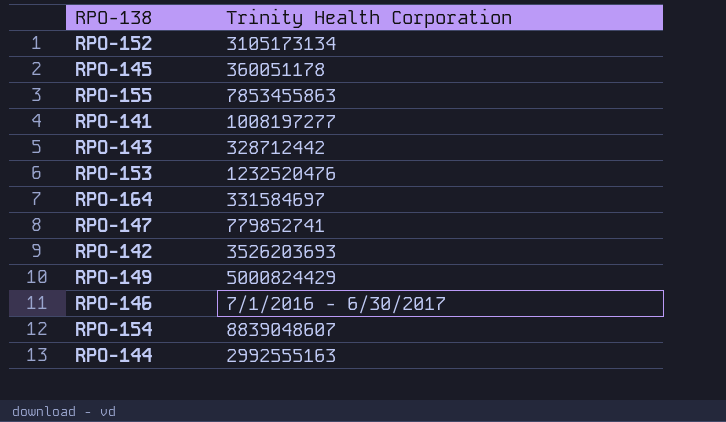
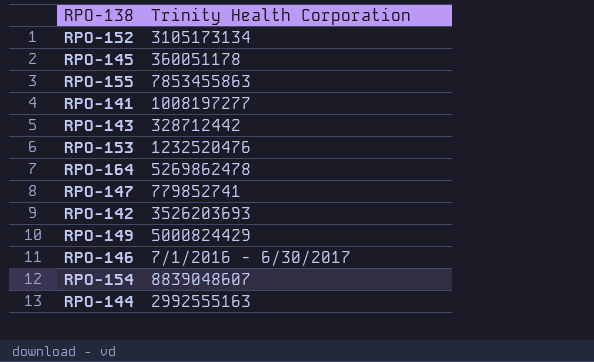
RPO-164 | Trinity Health Corporation: 331584697 -> 5269862478

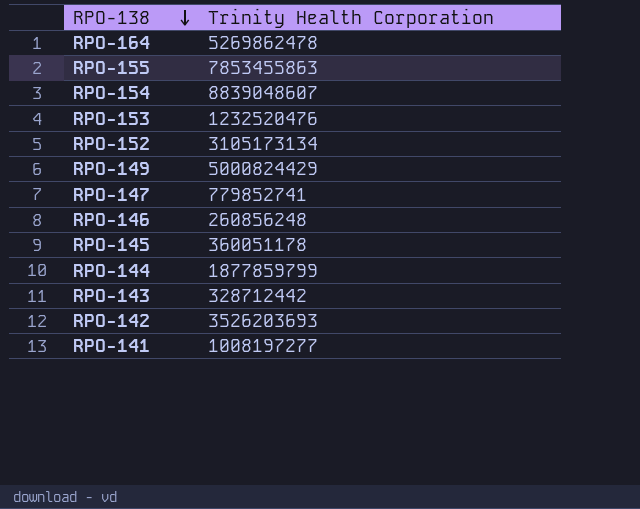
row order: none -> RPO-138 descending
RPO-146 | Trinity Health Corporation: 7/1/2016 - 6/30/2017 -> 260856248
RPO-144 | Trinity Health Corporation: 2992555163 -> 1877859799

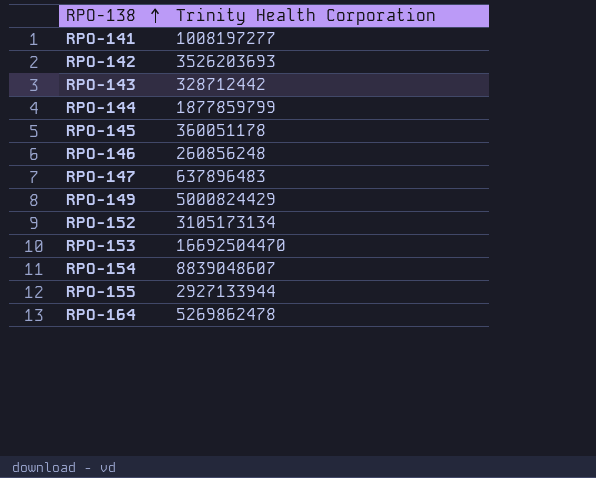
row order: RPO-138 descending -> RPO-138 ascending
RPO-147 | Trinity Health Corporation: 779852741 -> 637896483
RPO-153 | Trinity Health Corporation: 1232520476 -> 16692504470
RPO-155 | Trinity Health Corporation: 7853455863 -> 2927133944

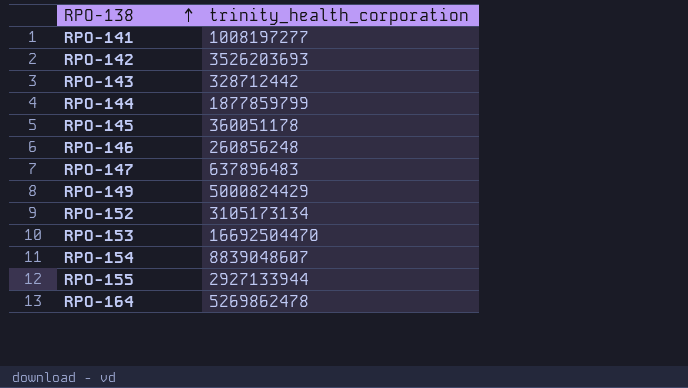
column name: Trinity Health Corporation -> trinity_health_corporation

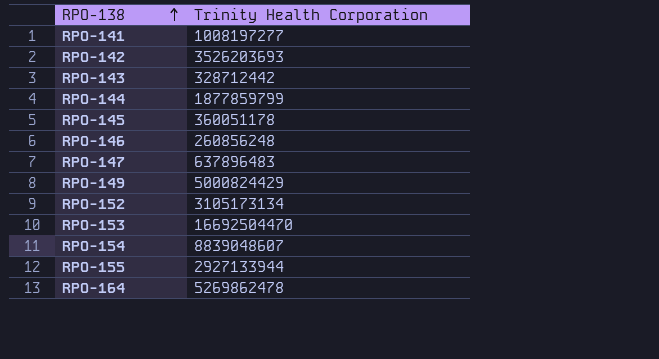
column name: trinity_health_corporation -> Trinity Health Corporation

